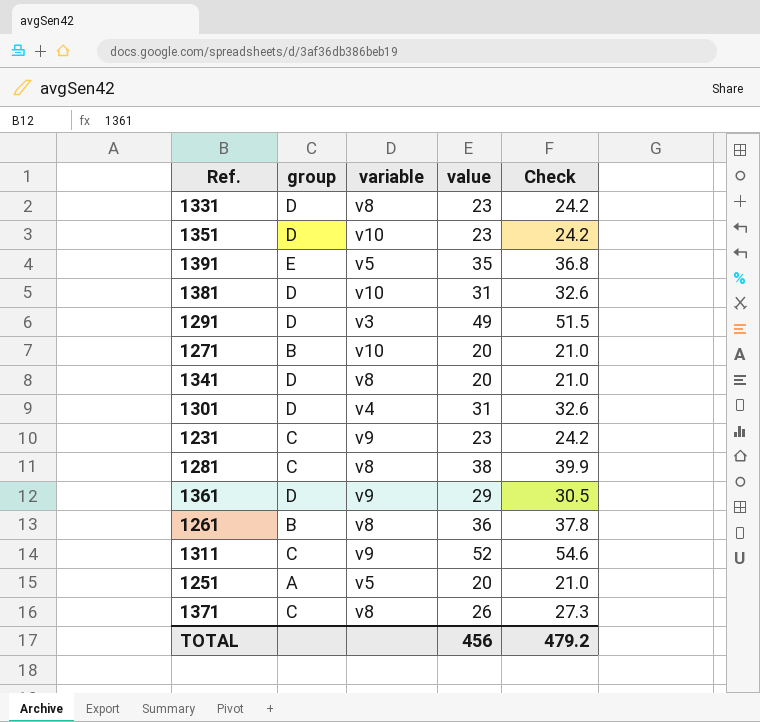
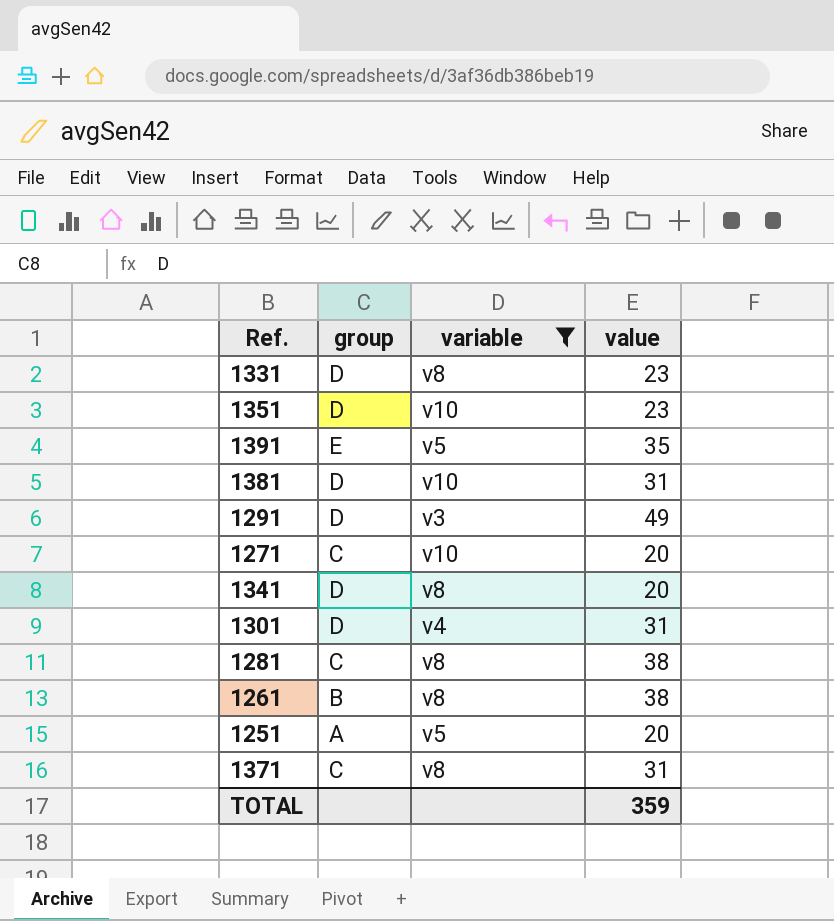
filter: none -> variable != v9
column Check | formula: [value] * 1.05 -> none
1271 | group: B -> C
1261 | value: 36 -> 38
1371 | value: 26 -> 31
TOTAL | value: 456 -> 359

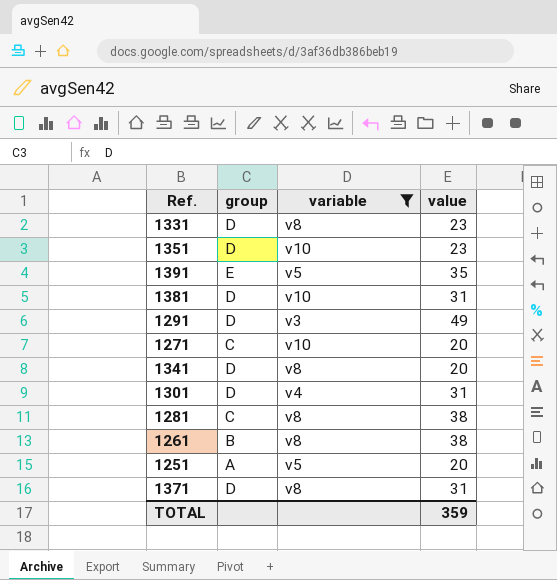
1371 | group: C -> D

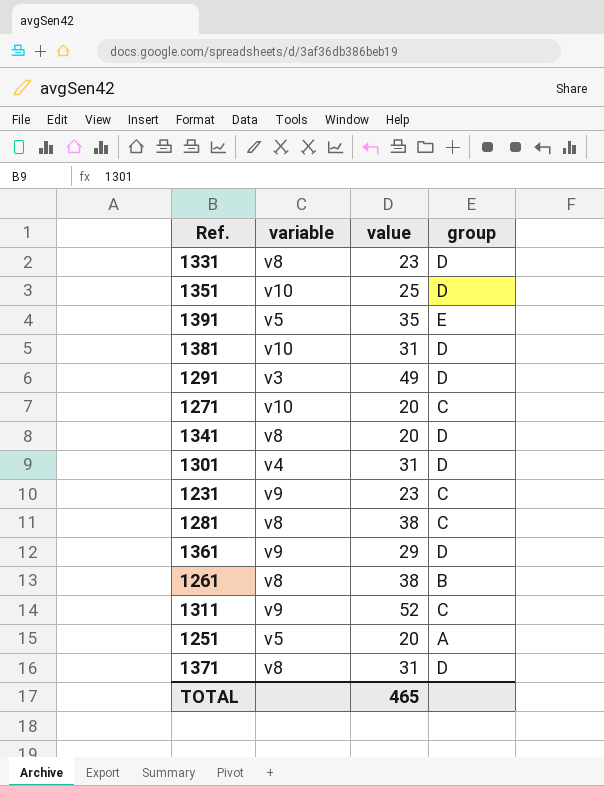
filter: variable != v9 -> none
column group | position: 2 -> 4
1351 | value: 23 -> 25
TOTAL | value: 359 -> 465

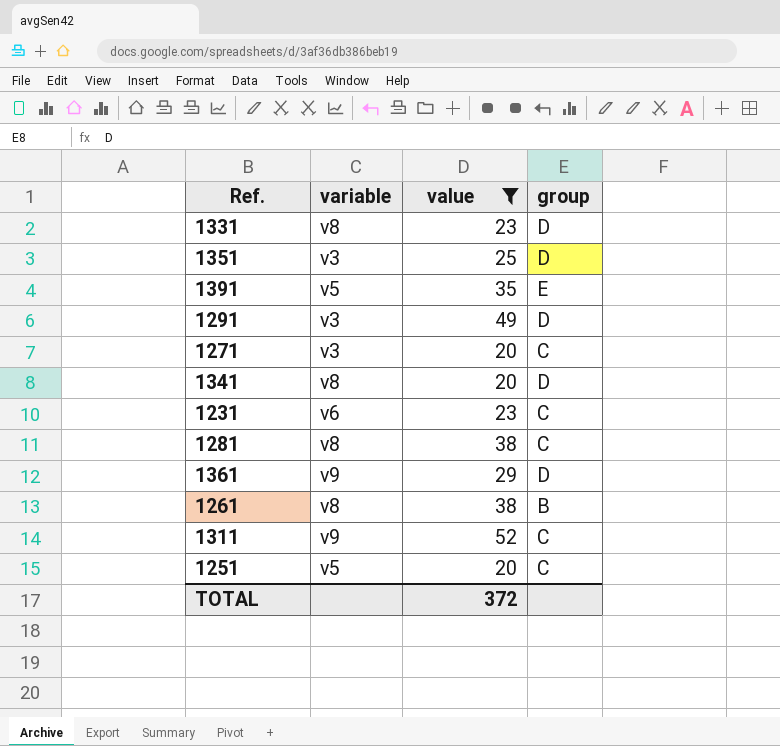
filter: none -> value != 31
1351 | variable: v10 -> v3
1271 | variable: v10 -> v3
1231 | variable: v9 -> v6
1251 | group: A -> C
TOTAL | value: 465 -> 372

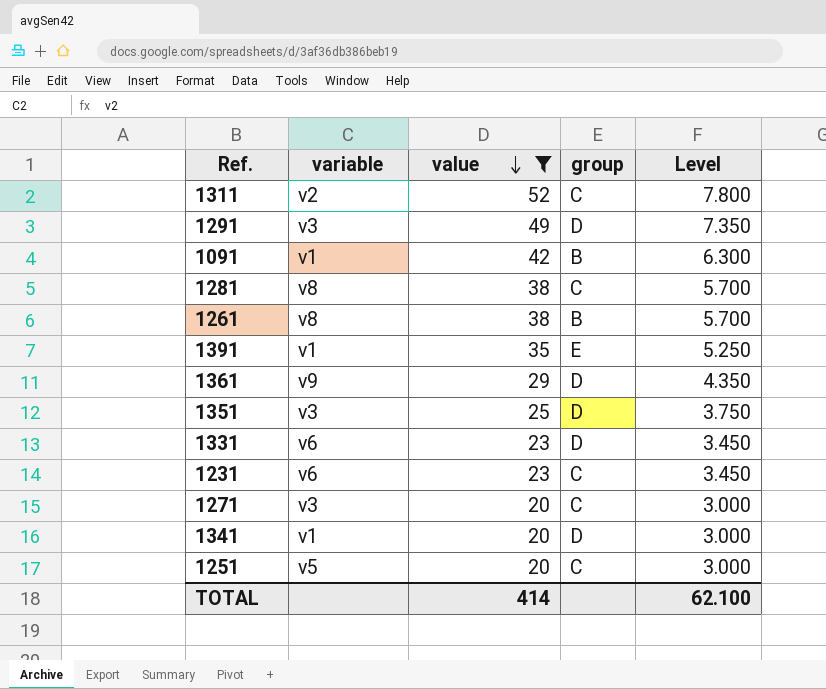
row order: none -> value descending
column Level | formula: none -> [value] * 0.15
1311 | variable: v9 -> v2
row 1091: none -> v1 | 42 | B | 6.300
1391 | variable: v5 -> v1
1331 | variable: v8 -> v6
1341 | variable: v8 -> v1
TOTAL | value: 372 -> 414

